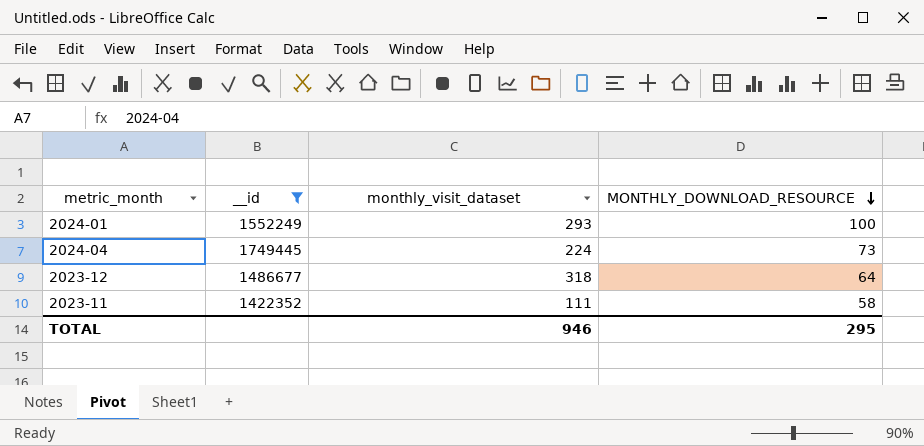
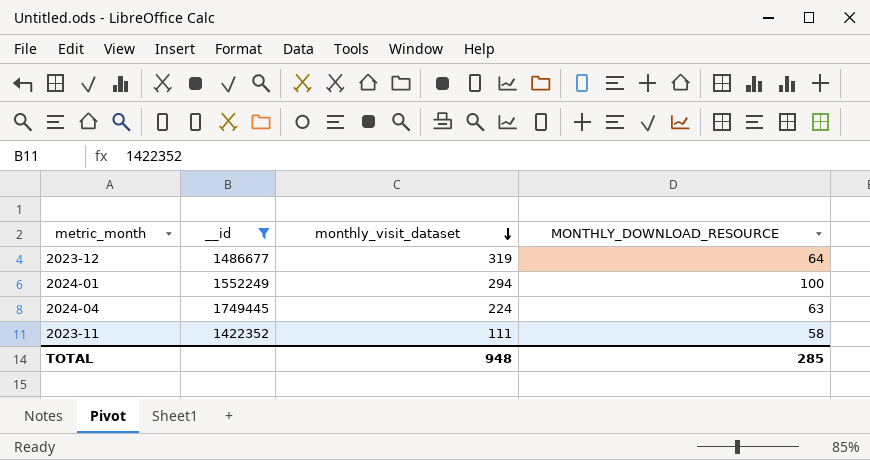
row order: MONTHLY_DOWNLOAD_RESOURCE descending -> monthly_visit_dataset descending
2023-12 | monthly_visit_dataset: 318 -> 319
2024-01 | monthly_visit_dataset: 293 -> 294
2024-04 | MONTHLY_DOWNLOAD_RESOURCE: 73 -> 63
TOTAL | monthly_visit_dataset: 946 -> 948
TOTAL | MONTHLY_DOWNLOAD_RESOURCE: 295 -> 285

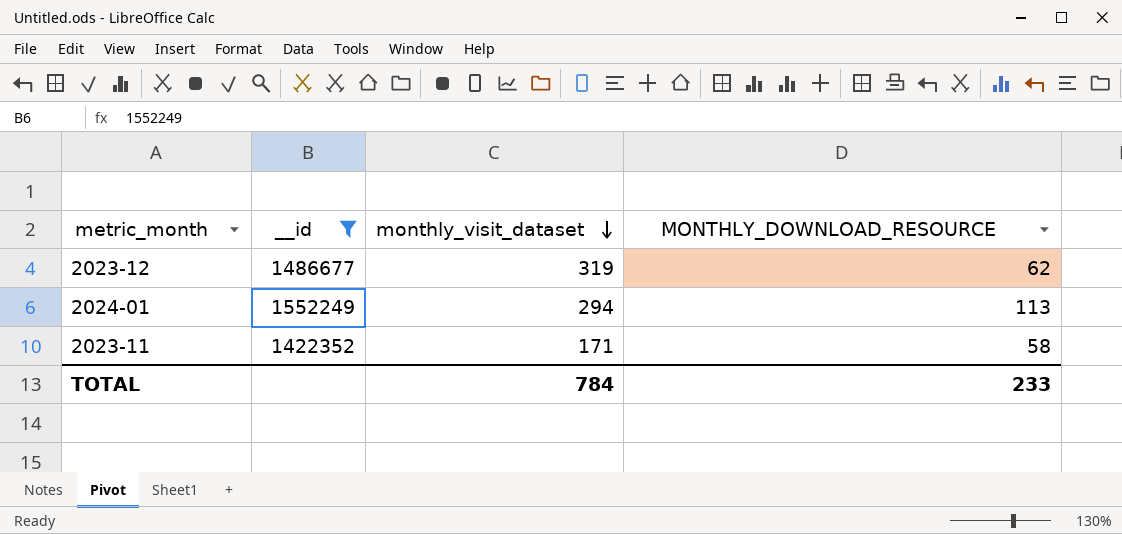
row 2024-04: 1749445 | 224 | 63 -> none
2023-12 | MONTHLY_DOWNLOAD_RESOURCE: 64 -> 62
2024-01 | MONTHLY_DOWNLOAD_RESOURCE: 100 -> 113
2023-11 | monthly_visit_dataset: 111 -> 171
TOTAL | monthly_visit_dataset: 948 -> 784
TOTAL | MONTHLY_DOWNLOAD_RESOURCE: 285 -> 233

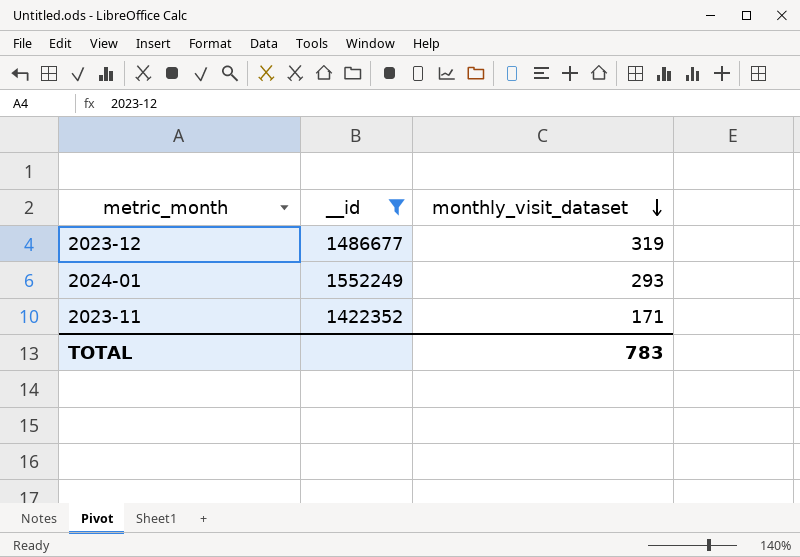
column MONTHLY_DOWNLOAD_RESOURCE | position: 4 -> none
2024-01 | monthly_visit_dataset: 294 -> 293
TOTAL | monthly_visit_dataset: 784 -> 783

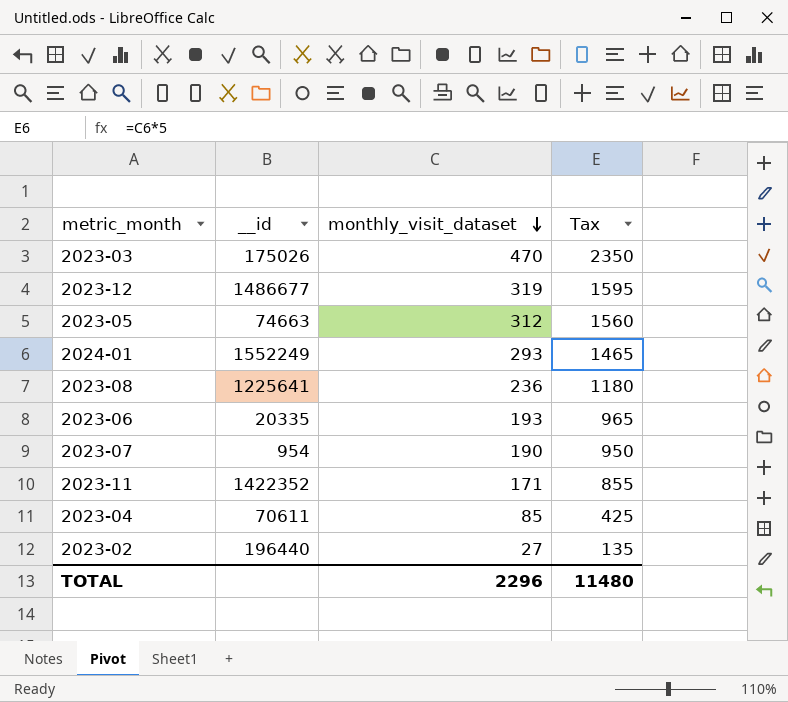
filter: __id >= 1422352 -> none
column Tax | formula: none -> [monthly_visit_dataset] * 5
TOTAL | monthly_visit_dataset: 783 -> 2296

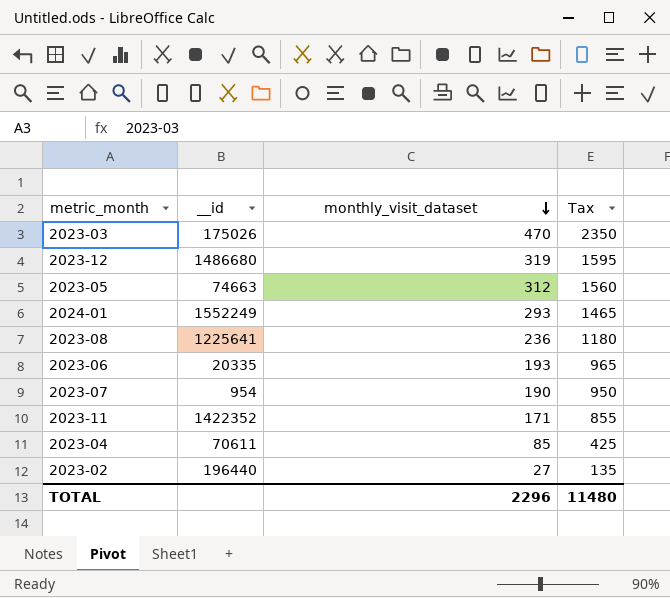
2023-12 | __id: 1486677 -> 1486680

